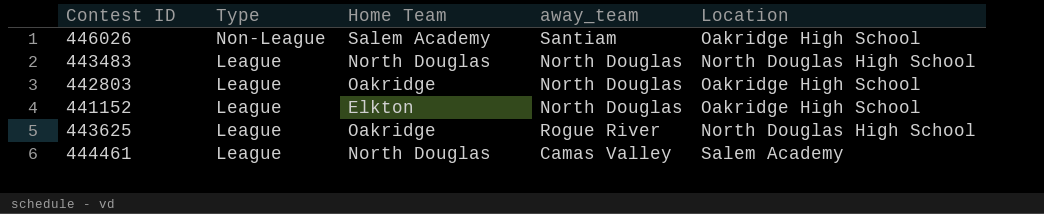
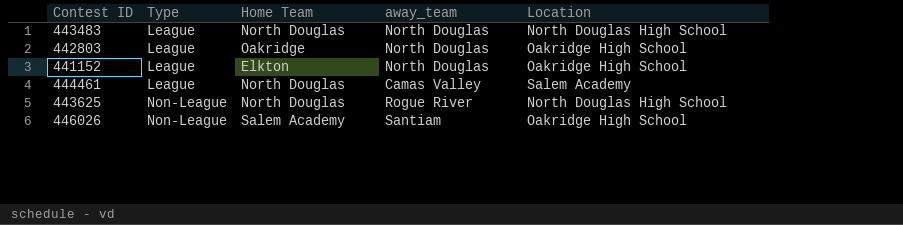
row order: Type descending -> Type ascending
443625 | Type: League -> Non-League
443625 | Home Team: Oakridge -> North Douglas

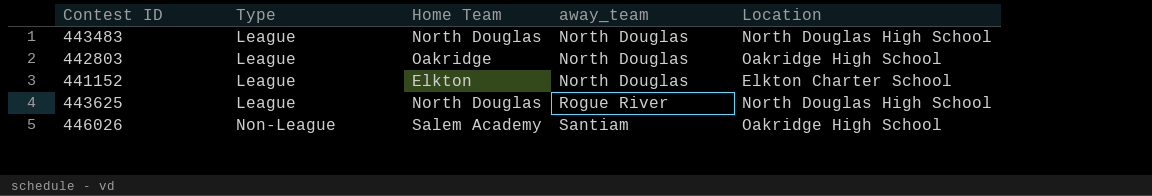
row 444461: League | North Douglas | Camas Valley | Salem Academy -> none
441152 | Location: Oakridge High School -> Elkton Charter School
443625 | Type: Non-League -> League

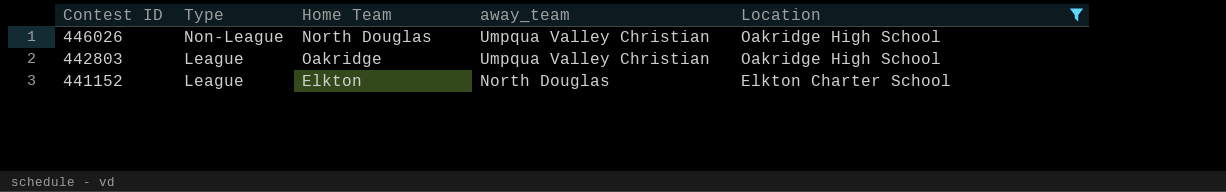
filter: none -> Location != North Douglas High School
row order: Type ascending -> Contest ID descending
446026 | Home Team: Salem Academy -> North Douglas
446026 | away_team: Santiam -> Umpqua Valley Christian
442803 | away_team: North Douglas -> Umpqua Valley Christian

